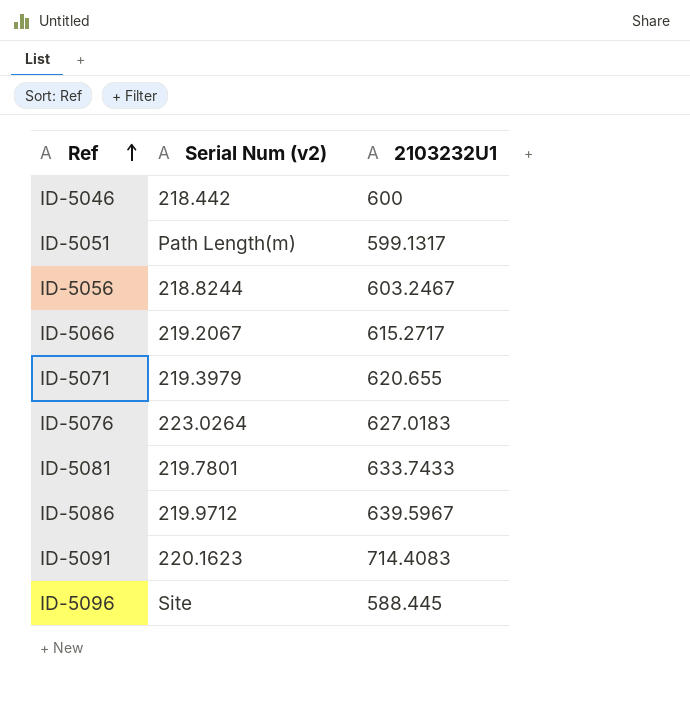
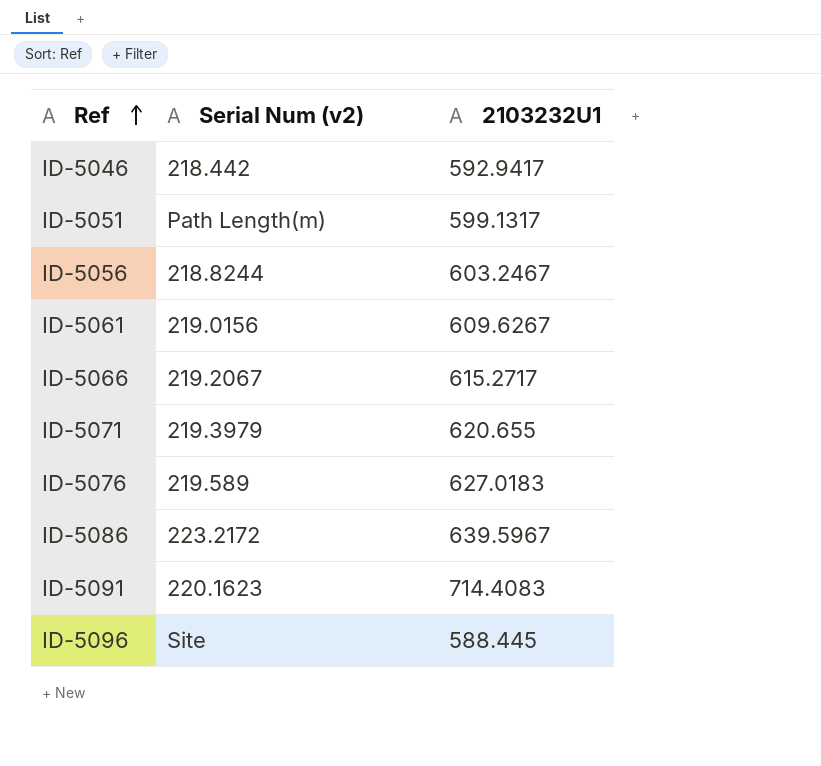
row ID-5081: 219.7801 | 633.7433 -> none
ID-5046 | 2103232U1: 600 -> 592.9417
row ID-5061: none -> 219.0156 | 609.6267
ID-5076 | Serial Num (v2): 223.0264 -> 219.589
ID-5086 | Serial Num (v2): 219.9712 -> 223.2172

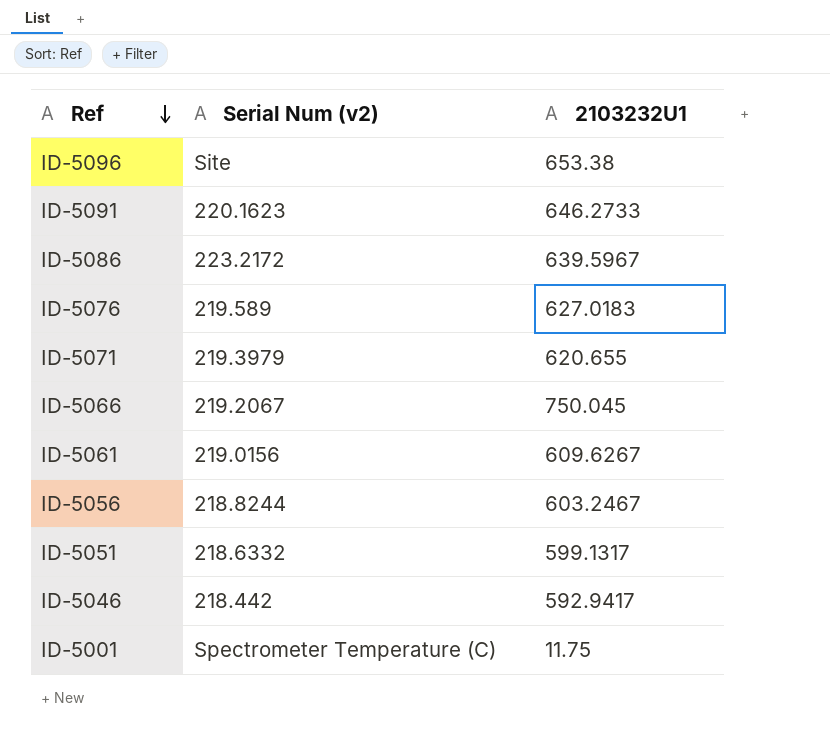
row order: Ref ascending -> Ref descending
ID-5096 | 2103232U1: 588.445 -> 653.38
ID-5091 | 2103232U1: 714.4083 -> 646.2733
ID-5066 | 2103232U1: 615.2717 -> 750.045
ID-5051 | Serial Num (v2): Path Length(m) -> 218.6332
row ID-5001: none -> Spectrometer Temperature (C) | 11.75

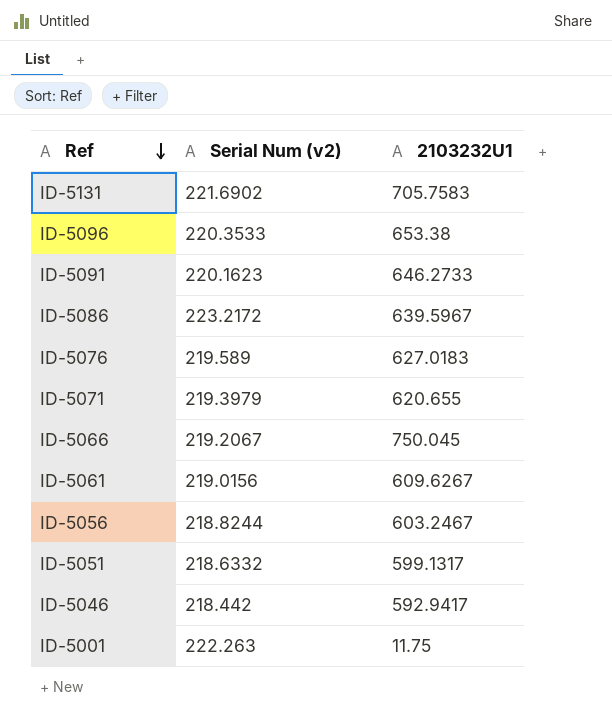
row ID-5131: none -> 221.6902 | 705.7583
ID-5096 | Serial Num (v2): Site -> 220.3533
ID-5001 | Serial Num (v2): Spectrometer Temperature (C) -> 222.263

